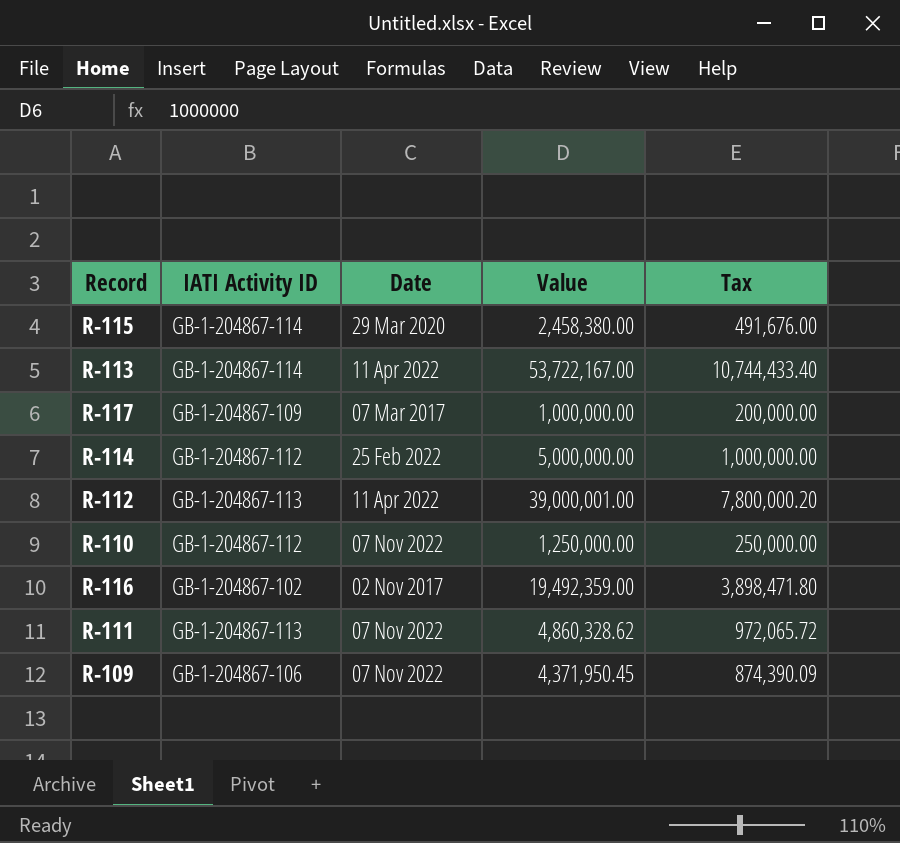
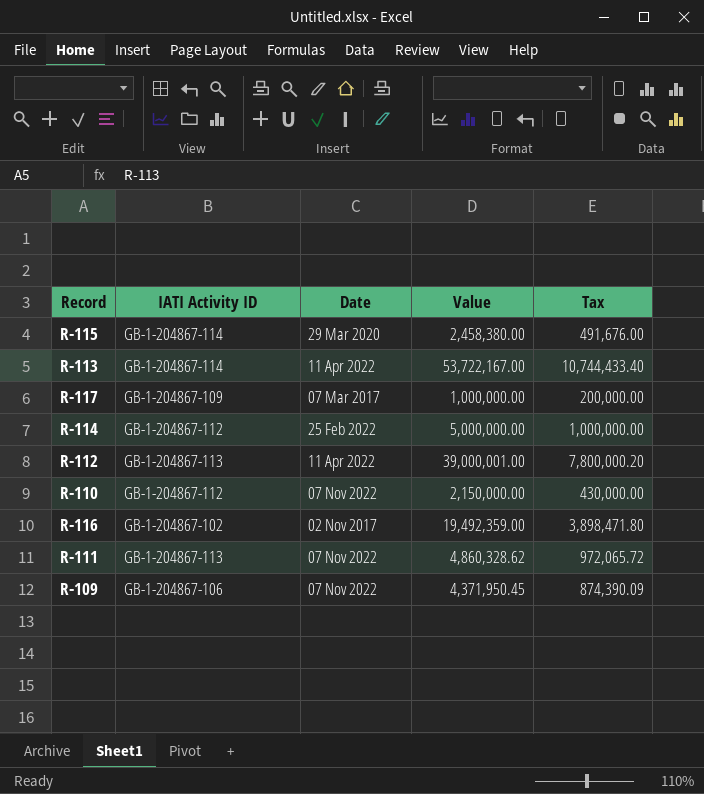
R-110 | Value: 1,250,000.00 -> 2,150,000.00
R-110 | Tax: 250,000.00 -> 430,000.00

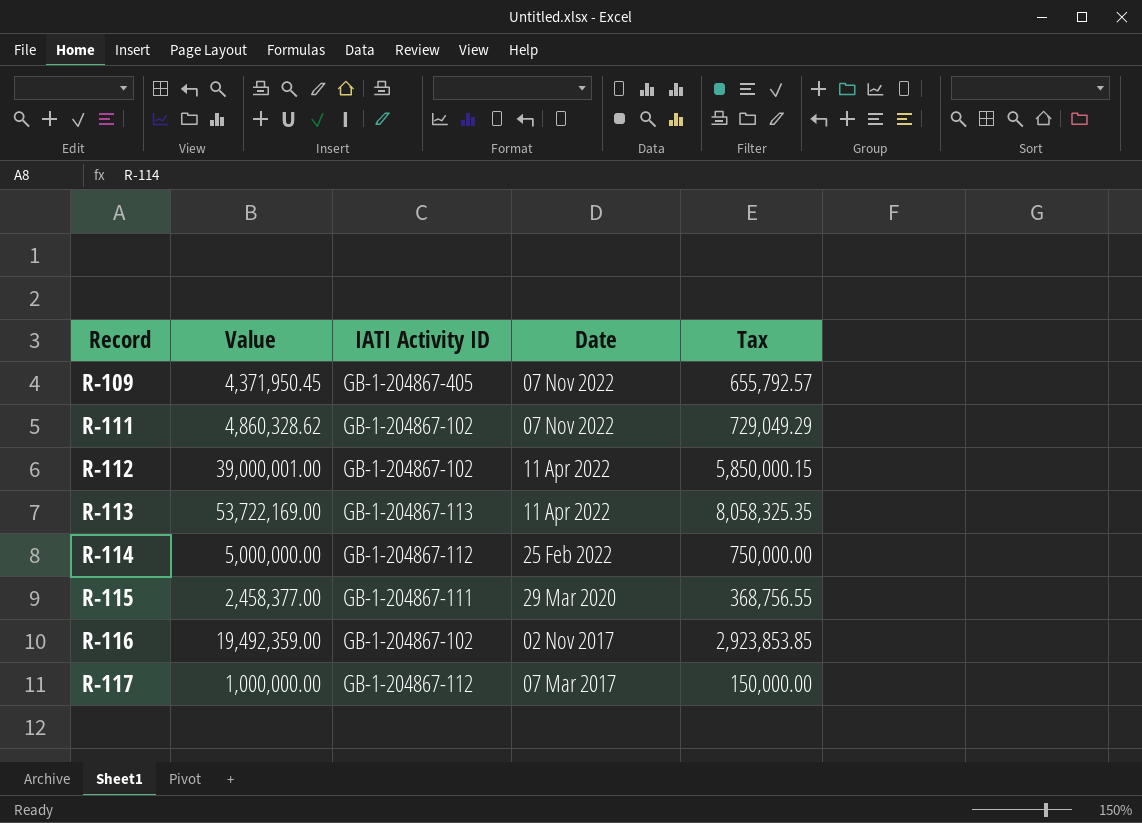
row order: none -> Record ascending
column Value | position: 4 -> 2
column Tax | formula: [Value] * 0.2 -> [Value] * 0.15
row R-110: GB-1-204867-112 | 07 Nov 2022 | 2,150,000.00 | 430,000.00 -> none
R-109 | IATI Activity ID: GB-1-204867-106 -> GB-1-204867-405
R-111 | IATI Activity ID: GB-1-204867-113 -> GB-1-204867-102
R-112 | IATI Activity ID: GB-1-204867-113 -> GB-1-204867-102
R-113 | Value: 53,722,167.00 -> 53,722,169.00
R-113 | IATI Activity ID: GB-1-204867-114 -> GB-1-204867-113
R-115 | Value: 2,458,380.00 -> 2,458,377.00
R-115 | IATI Activity ID: GB-1-204867-114 -> GB-1-204867-111
R-117 | IATI Activity ID: GB-1-204867-109 -> GB-1-204867-112

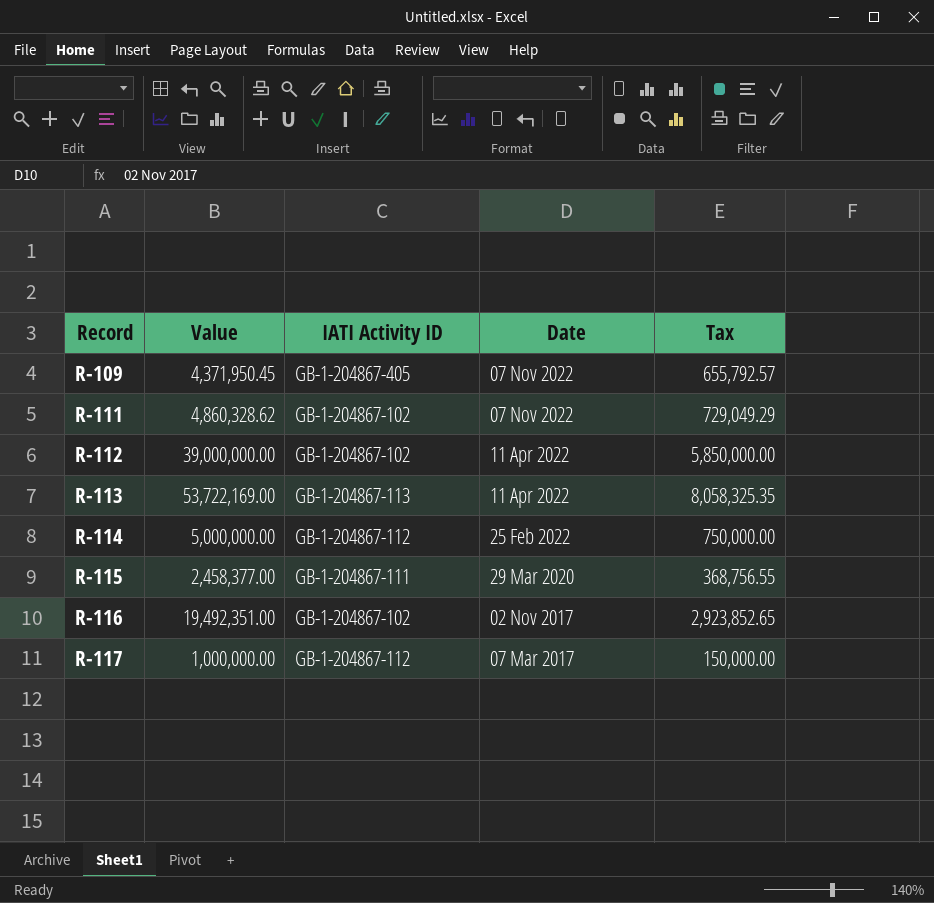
R-112 | Value: 39,000,001.00 -> 39,000,000.00
R-112 | Tax: 5,850,000.15 -> 5,850,000.00
R-116 | Value: 19,492,359.00 -> 19,492,351.00
R-116 | Tax: 2,923,853.85 -> 2,923,852.65

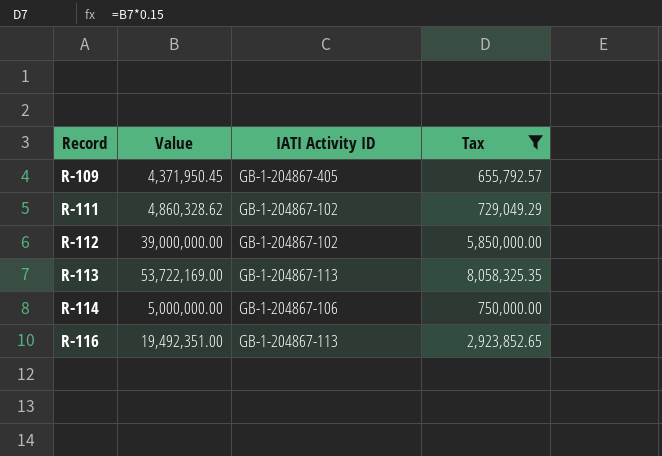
filter: none -> Tax >= 655,792.57
column Date | position: 4 -> none
R-114 | IATI Activity ID: GB-1-204867-112 -> GB-1-204867-106
R-116 | IATI Activity ID: GB-1-204867-102 -> GB-1-204867-113

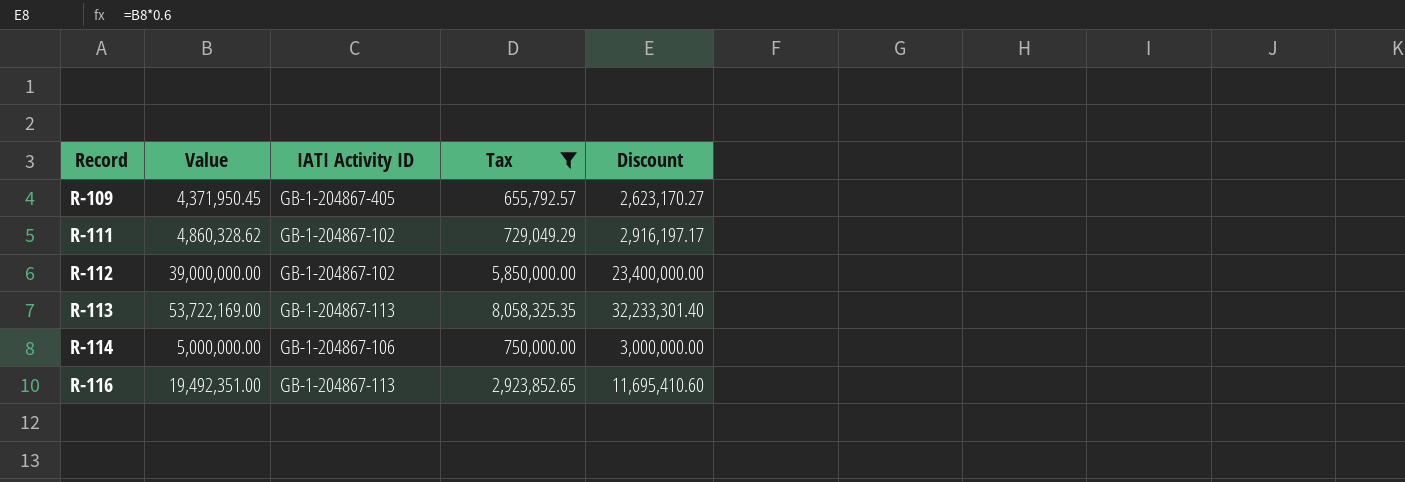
column Discount | formula: none -> [Value] * 0.6

